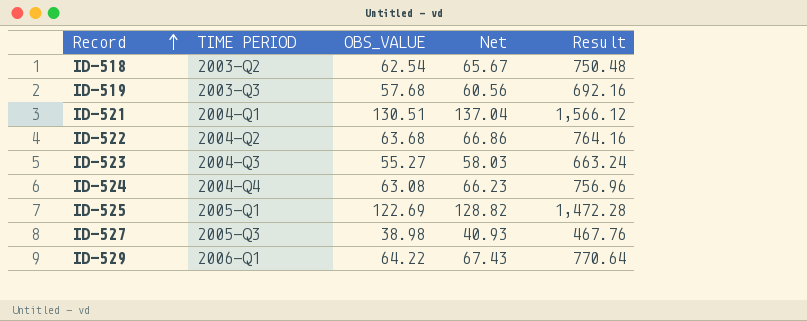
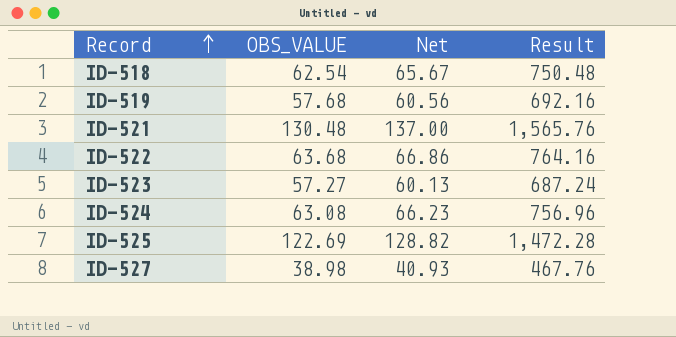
column TIME PERIOD | position: 2 -> none
row ID-529: 2006-Q1 | 64.22 | 67.43 | 770.64 -> none
ID-521 | OBS_VALUE: 130.51 -> 130.48
ID-521 | Net: 137.04 -> 137.00
ID-521 | Result: 1,566.12 -> 1,565.76
ID-523 | OBS_VALUE: 55.27 -> 57.27
ID-523 | Net: 58.03 -> 60.13
ID-523 | Result: 663.24 -> 687.24

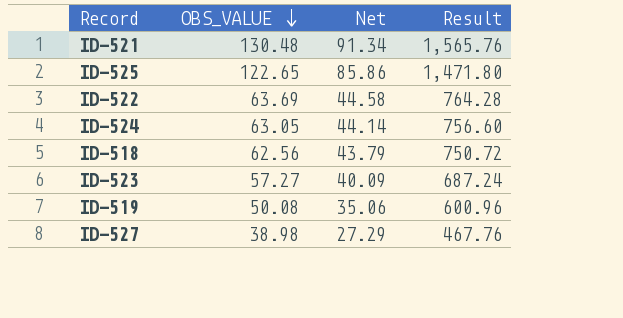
row order: Record ascending -> OBS_VALUE descending
column Net | formula: [OBS_VALUE] * 1.05 -> [OBS_VALUE] * 0.7
ID-525 | OBS_VALUE: 122.69 -> 122.65
ID-525 | Result: 1,472.28 -> 1,471.80
ID-522 | OBS_VALUE: 63.68 -> 63.69
ID-522 | Result: 764.16 -> 764.28
ID-524 | OBS_VALUE: 63.08 -> 63.05
ID-524 | Result: 756.96 -> 756.60
ID-518 | OBS_VALUE: 62.54 -> 62.56
ID-518 | Result: 750.48 -> 750.72
ID-519 | OBS_VALUE: 57.68 -> 50.08
ID-519 | Result: 692.16 -> 600.96

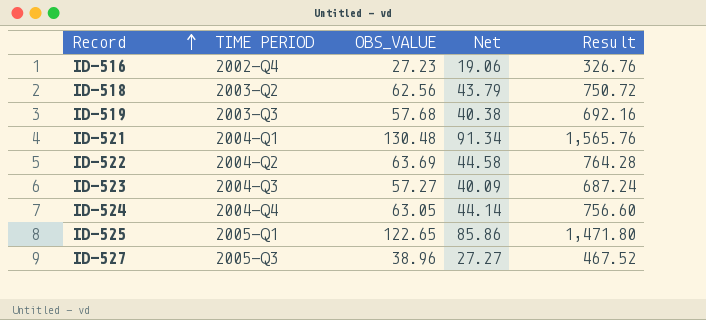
row order: OBS_VALUE descending -> Record ascending
column TIME PERIOD | position: none -> 2
row ID-516: none -> 2002-Q4 | 27.23 | 19.06 | 326.76
ID-519 | OBS_VALUE: 50.08 -> 57.68
ID-519 | Net: 35.06 -> 40.38
ID-519 | Result: 600.96 -> 692.16
ID-527 | OBS_VALUE: 38.98 -> 38.96
ID-527 | Net: 27.29 -> 27.27
ID-527 | Result: 467.76 -> 467.52

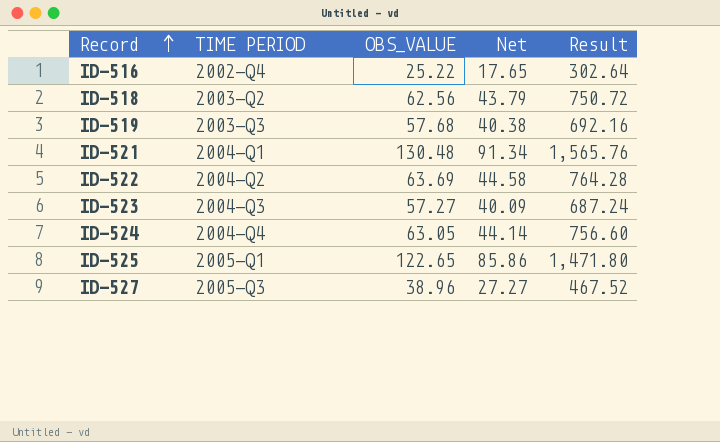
ID-516 | OBS_VALUE: 27.23 -> 25.22
ID-516 | Net: 19.06 -> 17.65
ID-516 | Result: 326.76 -> 302.64

